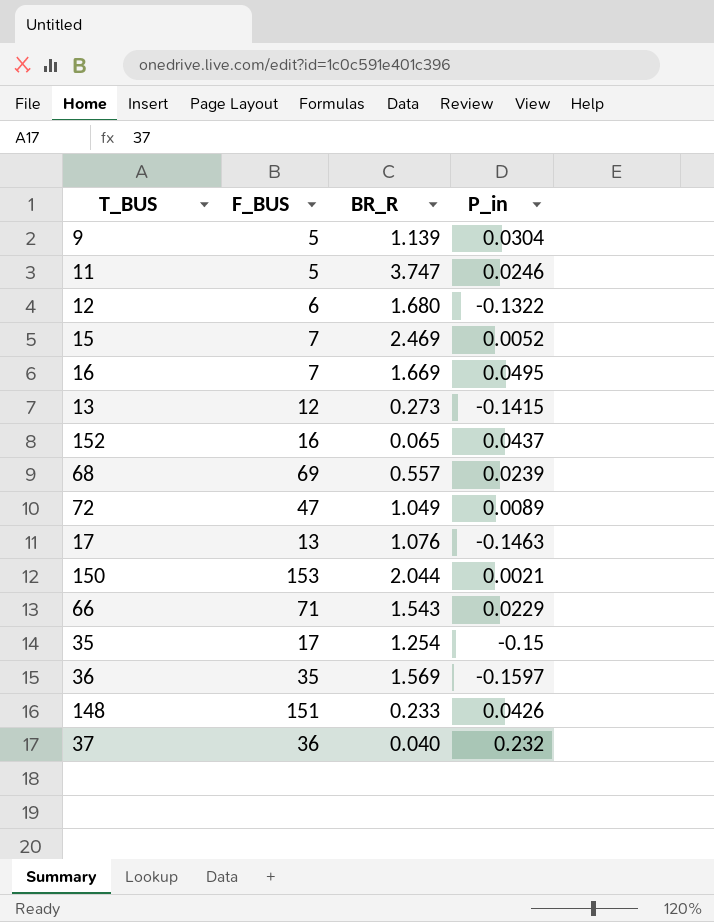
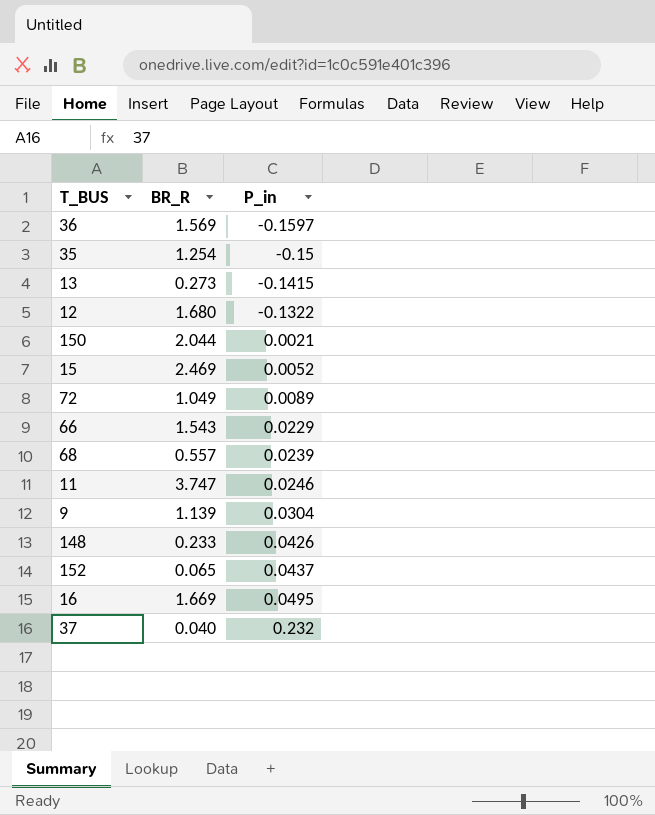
row order: none -> P_in ascending
column F_BUS | position: 2 -> none
row 17: 13 | 1.076 | -0.1463 -> none

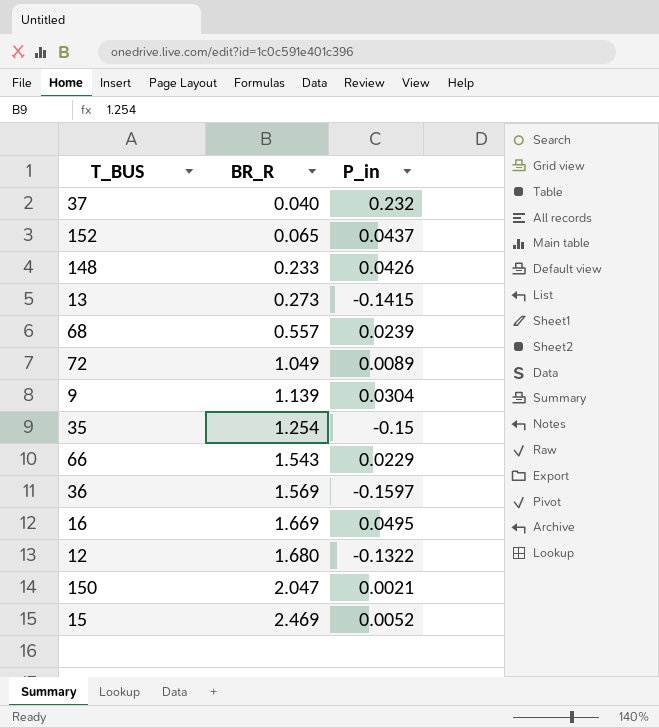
row order: P_in ascending -> BR_R ascending
row 11: 3.747 | 0.0246 -> none
150 | BR_R: 2.044 -> 2.047

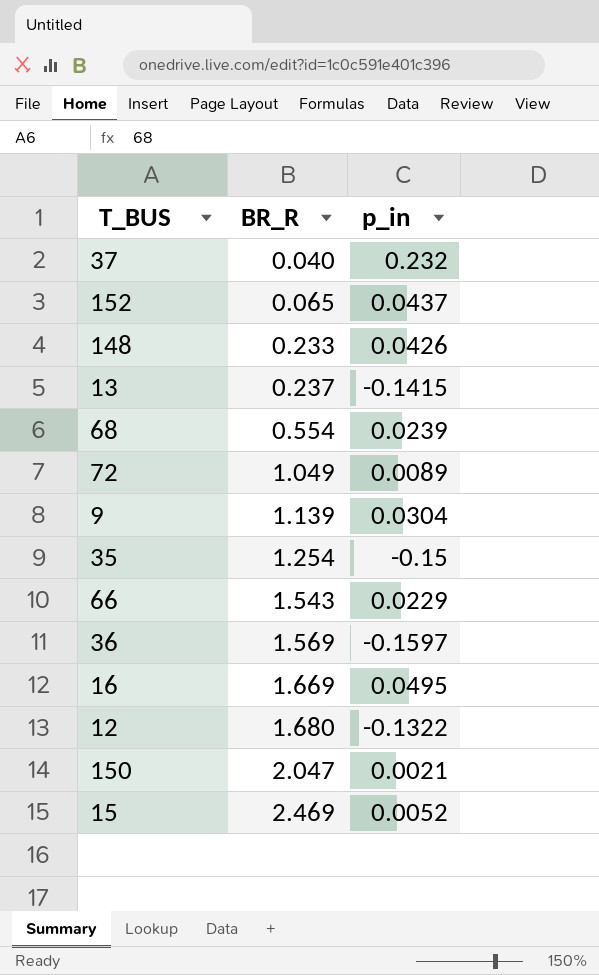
column name: P_in -> p_in
13 | BR_R: 0.273 -> 0.237
68 | BR_R: 0.557 -> 0.554

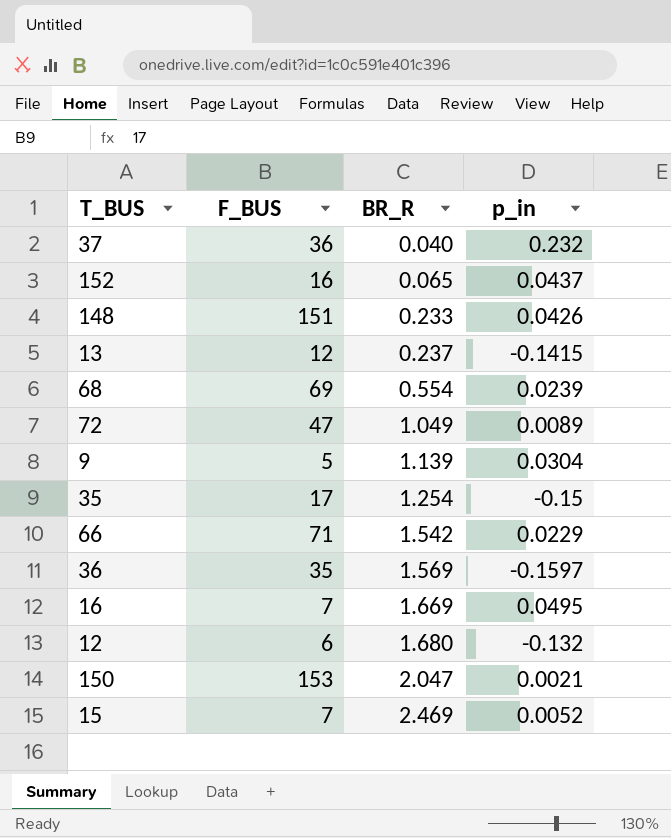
column F_BUS | position: none -> 2
66 | BR_R: 1.543 -> 1.542
12 | p_in: -0.1322 -> -0.132

